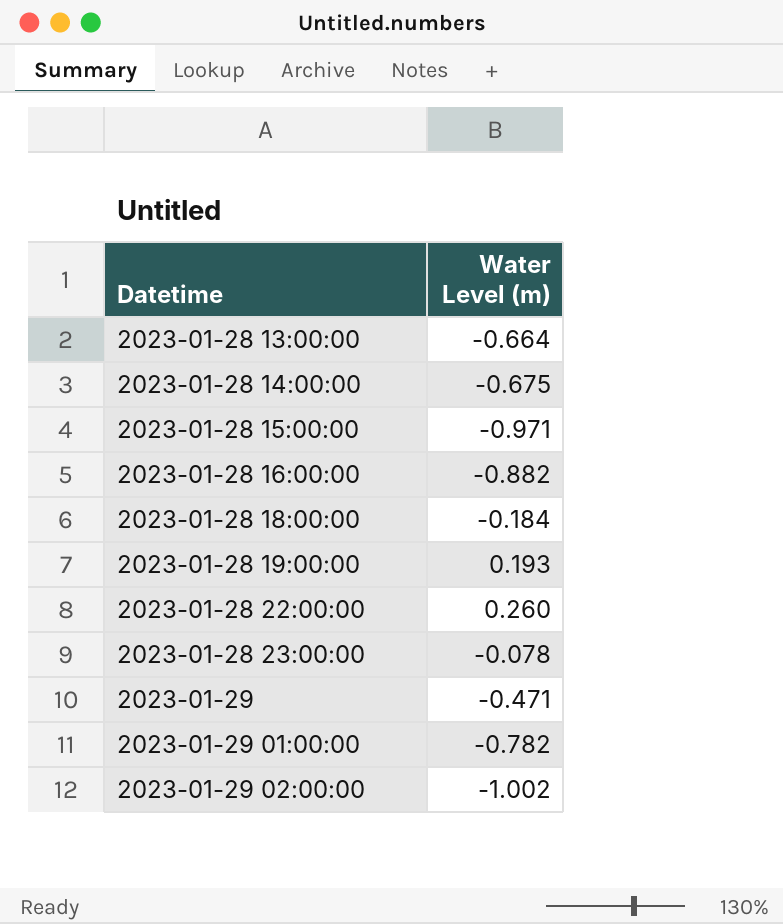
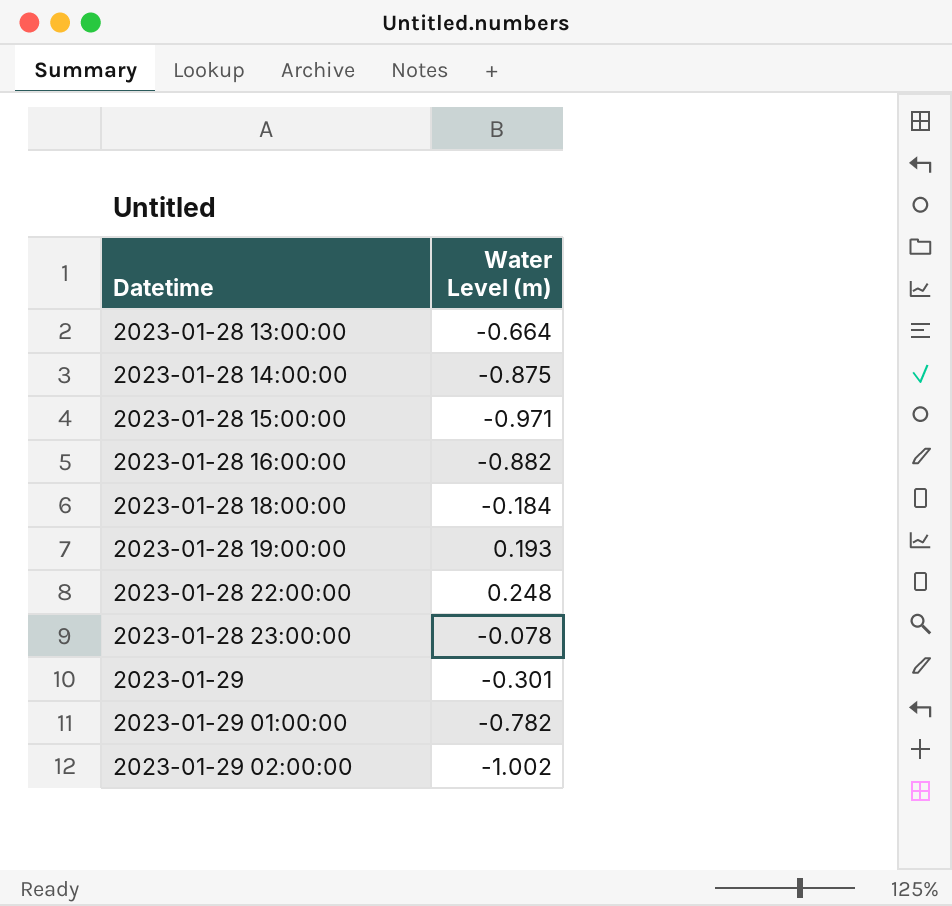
2023-01-28 14:00:00 | Water Level (m): -0.675 -> -0.875
2023-01-28 22:00:00 | Water Level (m): 0.260 -> 0.248
2023-01-29 | Water Level (m): -0.471 -> -0.301

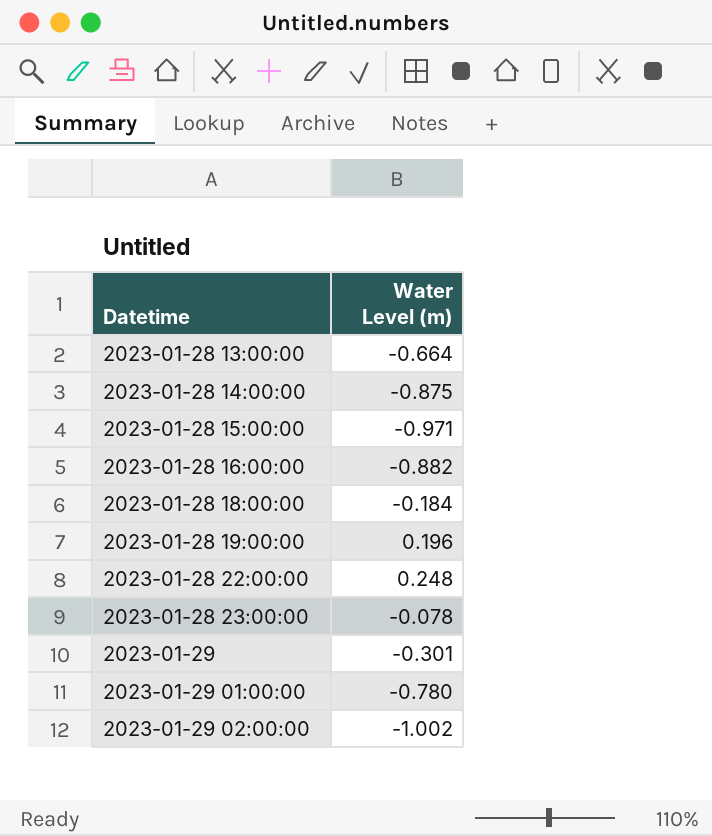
2023-01-28 19:00:00 | Water Level (m): 0.193 -> 0.196
2023-01-29 01:00:00 | Water Level (m): -0.782 -> -0.780

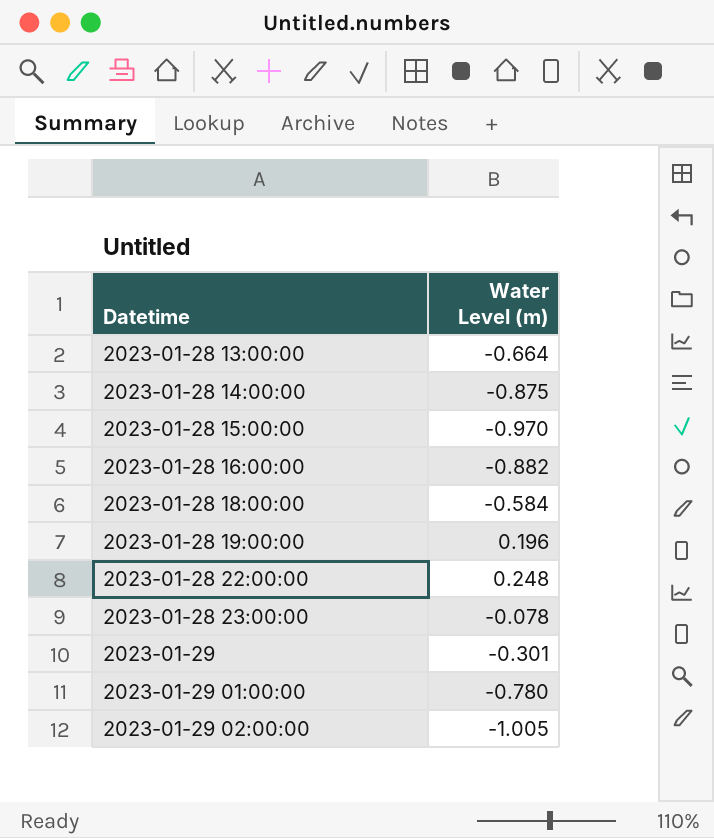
2023-01-28 15:00:00 | Water Level (m): -0.971 -> -0.970
2023-01-28 18:00:00 | Water Level (m): -0.184 -> -0.584
2023-01-29 02:00:00 | Water Level (m): -1.002 -> -1.005

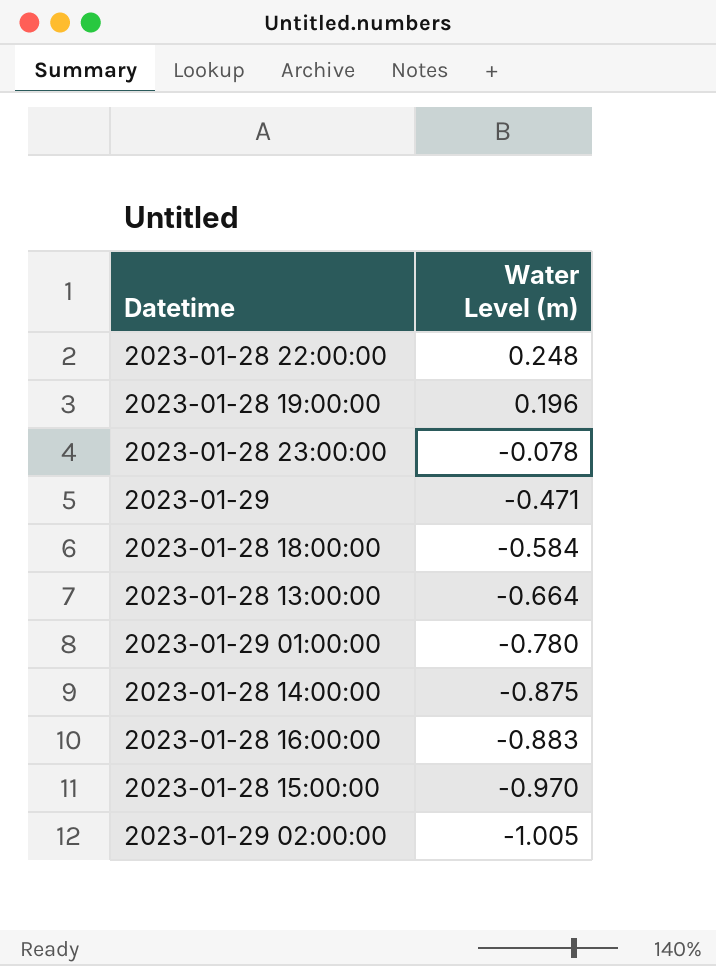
row order: Datetime ascending -> Water Level (m) descending
2023-01-29 | Water Level (m): -0.301 -> -0.471
2023-01-28 16:00:00 | Water Level (m): -0.882 -> -0.883

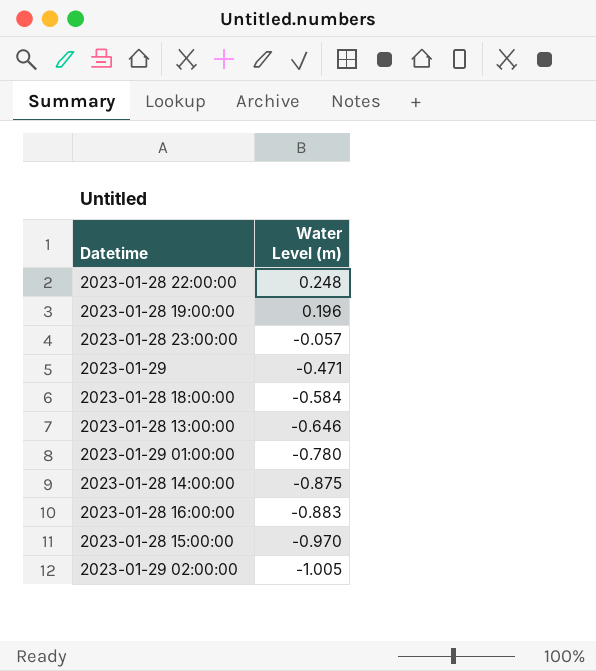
2023-01-28 23:00:00 | Water Level (m): -0.078 -> -0.057
2023-01-28 13:00:00 | Water Level (m): -0.664 -> -0.646

